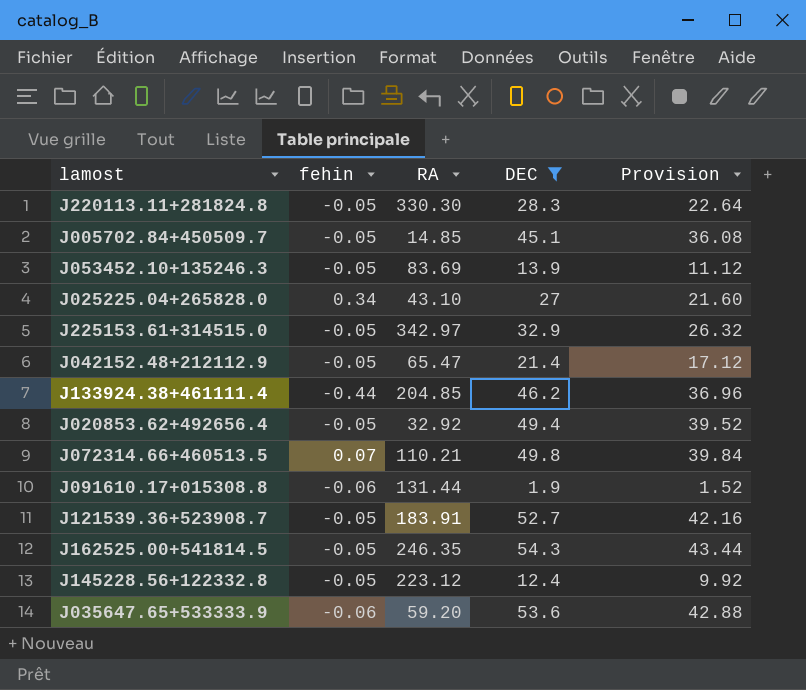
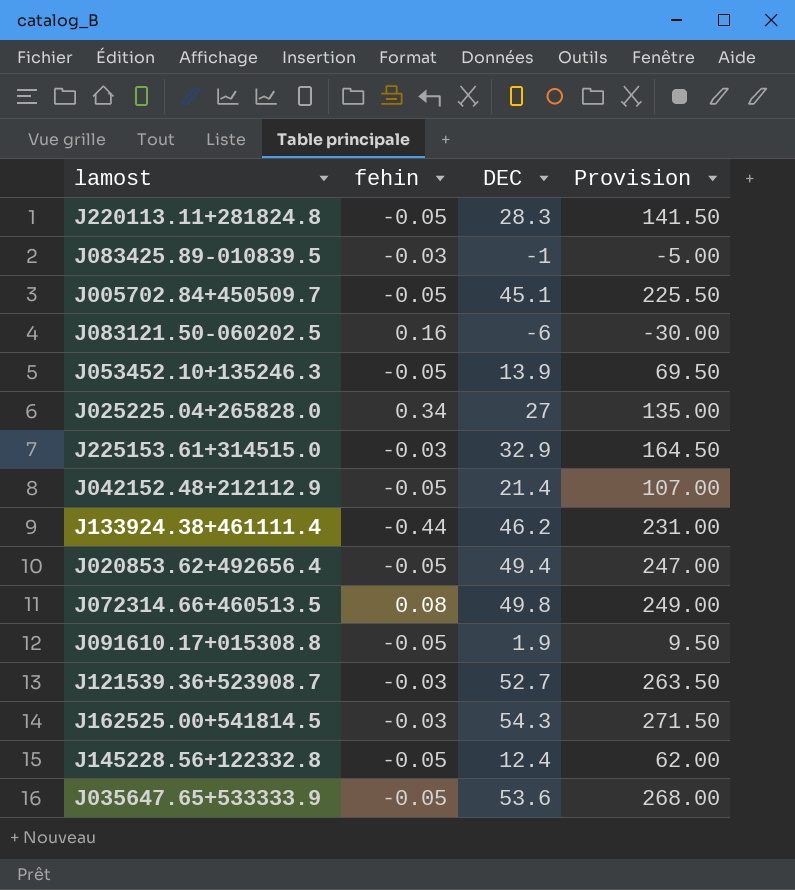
filter: DEC >= 1.9 -> none
column RA | position: 3 -> none
column Provision | formula: [DEC] * 0.8 -> [DEC] * 5
J225153.61+314515.0 | fehin: -0.05 -> -0.03
J072314.66+460513.5 | fehin: 0.07 -> 0.08
J091610.17+015308.8 | fehin: -0.06 -> -0.05
J121539.36+523908.7 | fehin: -0.05 -> -0.03
J162525.00+541814.5 | fehin: -0.05 -> -0.03
J035647.65+533333.9 | fehin: -0.06 -> -0.05

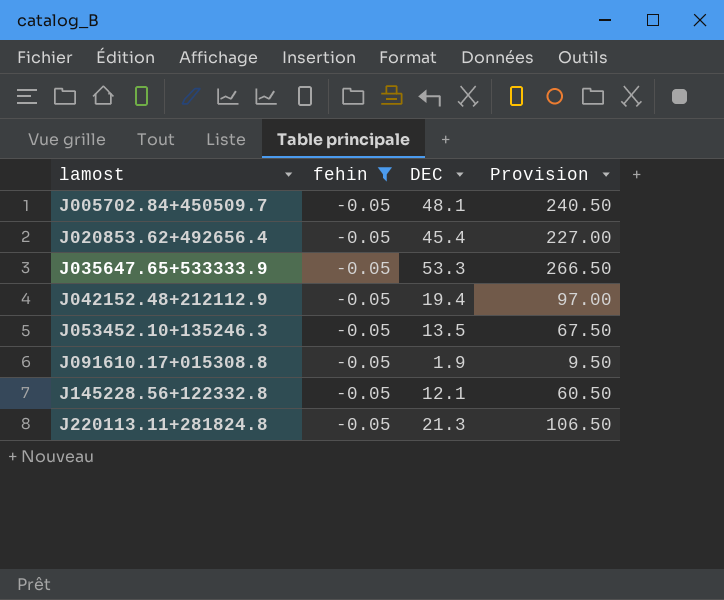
filter: none -> fehin = -0.05
row order: none -> lamost ascending
J005702.84+450509.7 | DEC: 45.1 -> 48.1
J005702.84+450509.7 | Provision: 225.50 -> 240.50
J020853.62+492656.4 | DEC: 49.4 -> 45.4
J020853.62+492656.4 | Provision: 247.00 -> 227.00
J035647.65+533333.9 | DEC: 53.6 -> 53.3
J035647.65+533333.9 | Provision: 268.00 -> 266.50
J042152.48+212112.9 | DEC: 21.4 -> 19.4
J042152.48+212112.9 | Provision: 107.00 -> 97.00
J053452.10+135246.3 | DEC: 13.9 -> 13.5
J053452.10+135246.3 | Provision: 69.50 -> 67.50
J145228.56+122332.8 | DEC: 12.4 -> 12.1
J145228.56+122332.8 | Provision: 62.00 -> 60.50
J220113.11+281824.8 | DEC: 28.3 -> 21.3
J220113.11+281824.8 | Provision: 141.50 -> 106.50

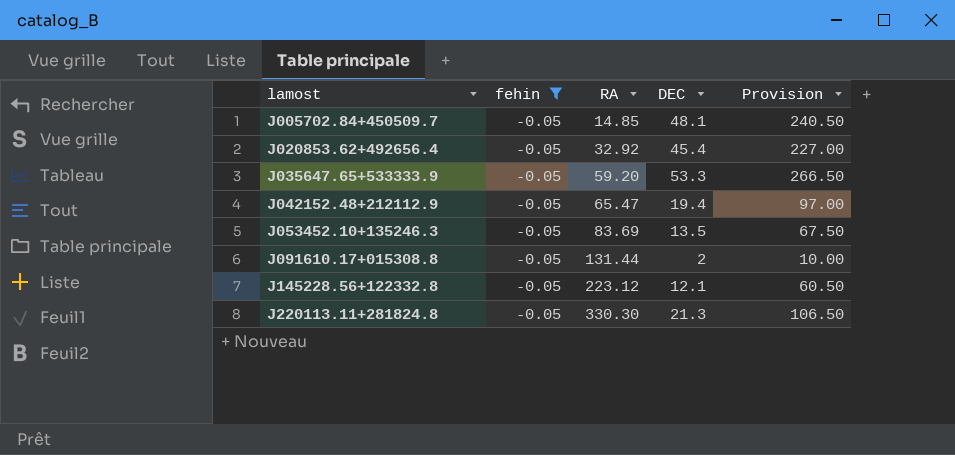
column RA | position: none -> 3
J091610.17+015308.8 | DEC: 1.9 -> 2
J091610.17+015308.8 | Provision: 9.50 -> 10.00

